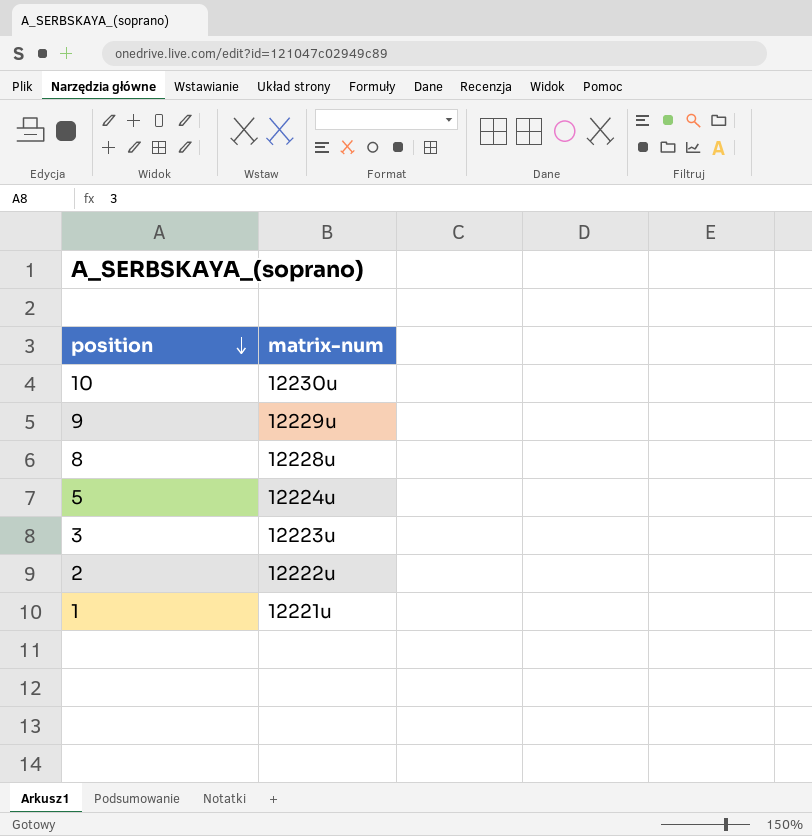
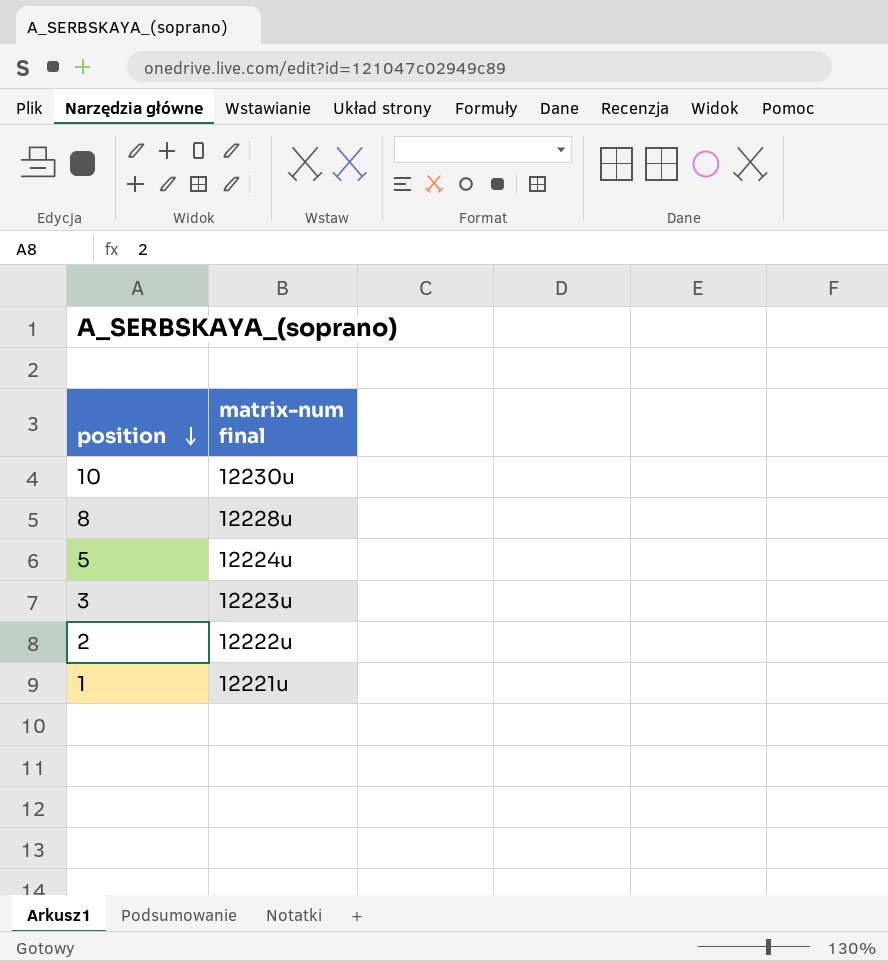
column name: matrix-num -> matrix-num final
row 9: 12229u -> none

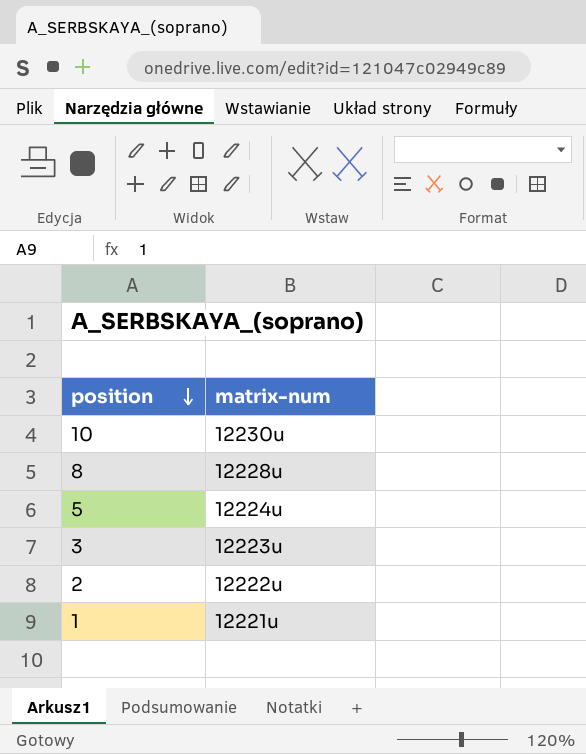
column name: matrix-num final -> matrix-num

